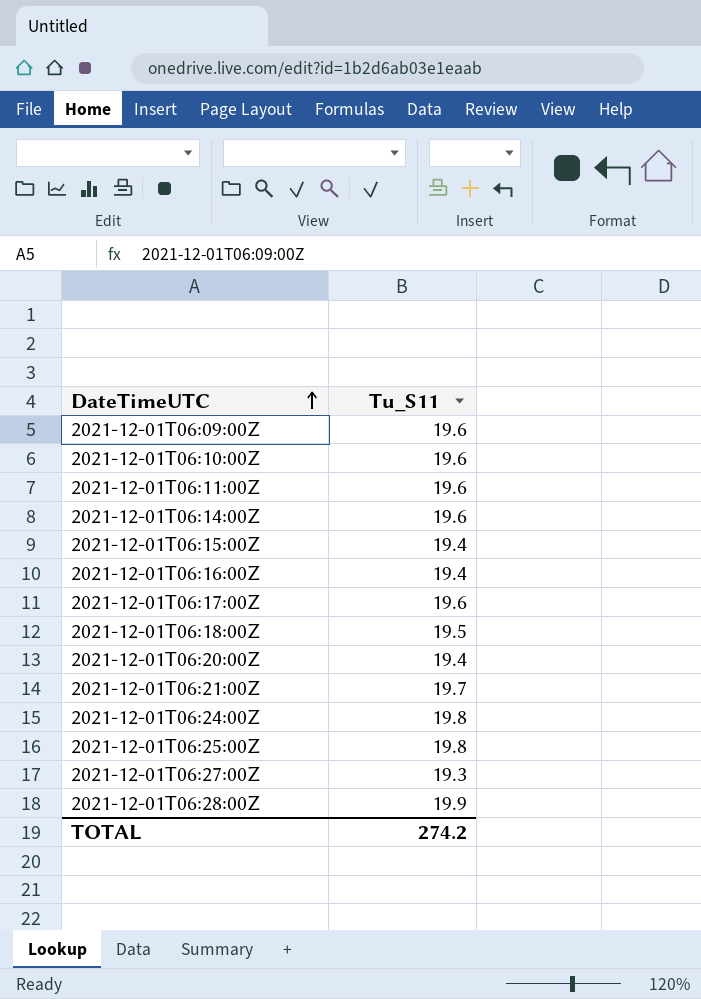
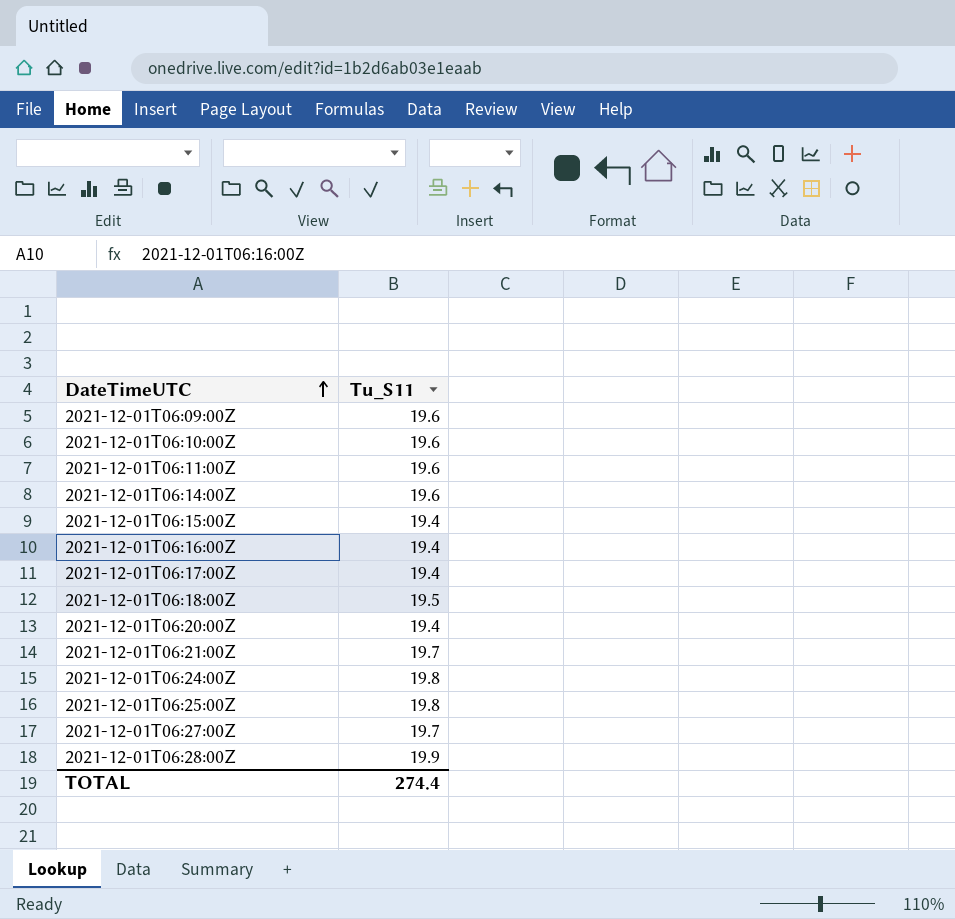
2021-12-01T06:17:00Z | Tu_S11: 19.6 -> 19.4
2021-12-01T06:27:00Z | Tu_S11: 19.3 -> 19.7
TOTAL | Tu_S11: 274.2 -> 274.4

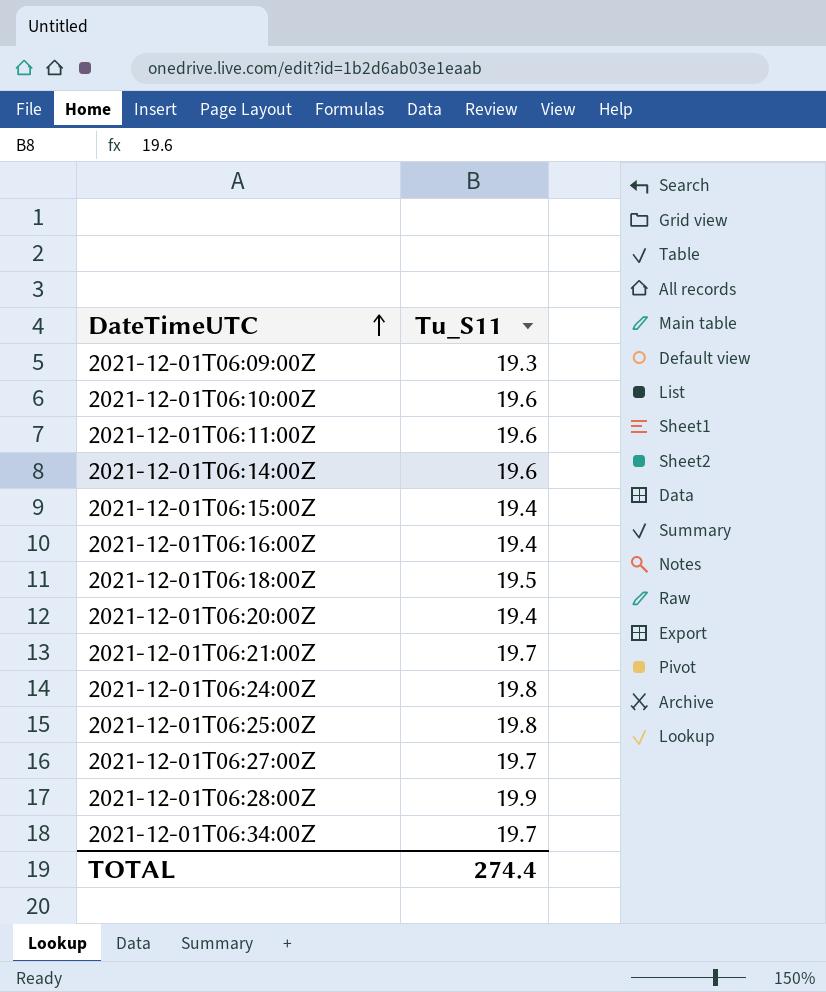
row 2021-12-01T06:17:00Z: 19.4 -> none
2021-12-01T06:09:00Z | Tu_S11: 19.6 -> 19.3
row 2021-12-01T06:34:00Z: none -> 19.7

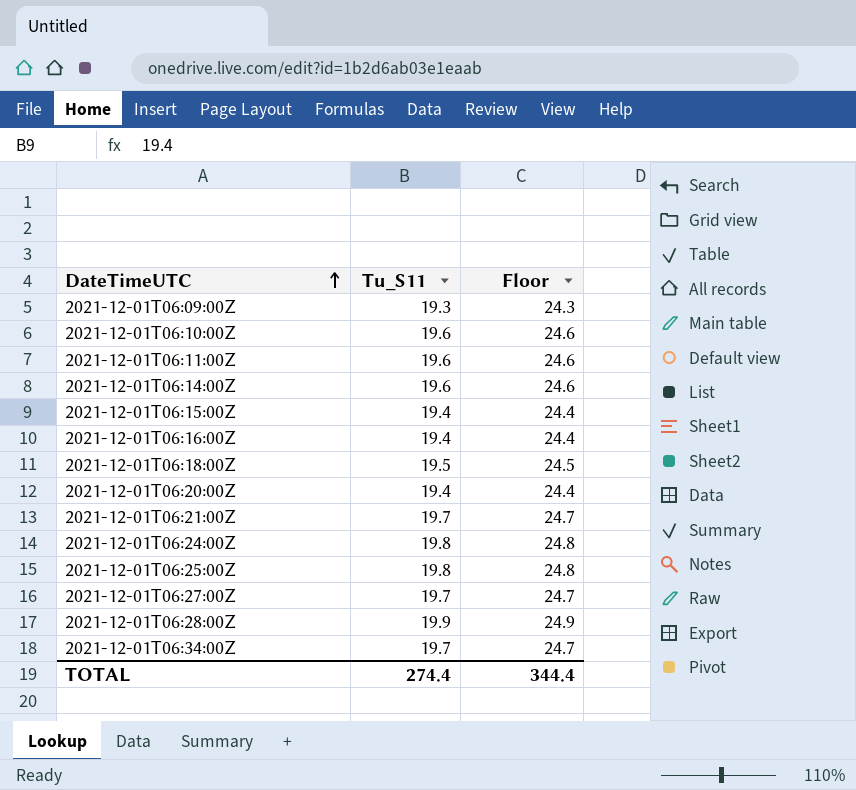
column Floor | formula: none -> [Tu_S11] + 5

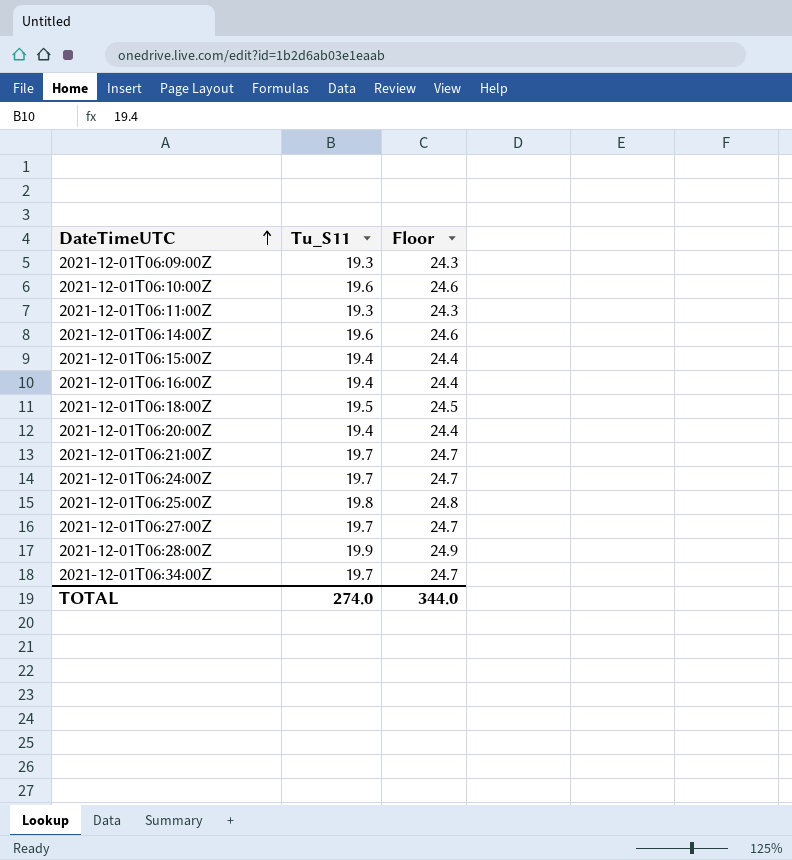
2021-12-01T06:11:00Z | Tu_S11: 19.6 -> 19.3
2021-12-01T06:11:00Z | Floor: 24.6 -> 24.3
2021-12-01T06:24:00Z | Tu_S11: 19.8 -> 19.7
2021-12-01T06:24:00Z | Floor: 24.8 -> 24.7
TOTAL | Tu_S11: 274.4 -> 274.0
TOTAL | Floor: 344.4 -> 344.0

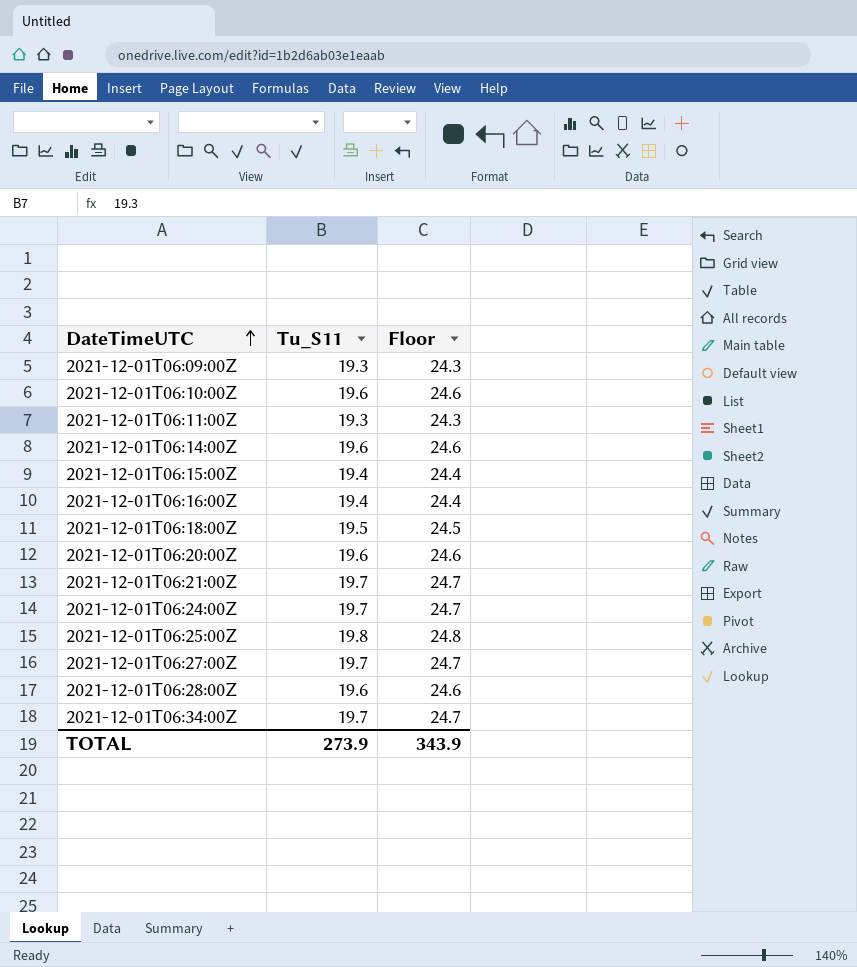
2021-12-01T06:20:00Z | Tu_S11: 19.4 -> 19.6
2021-12-01T06:20:00Z | Floor: 24.4 -> 24.6
2021-12-01T06:28:00Z | Tu_S11: 19.9 -> 19.6
2021-12-01T06:28:00Z | Floor: 24.9 -> 24.6
TOTAL | Tu_S11: 274.0 -> 273.9
TOTAL | Floor: 344.0 -> 343.9

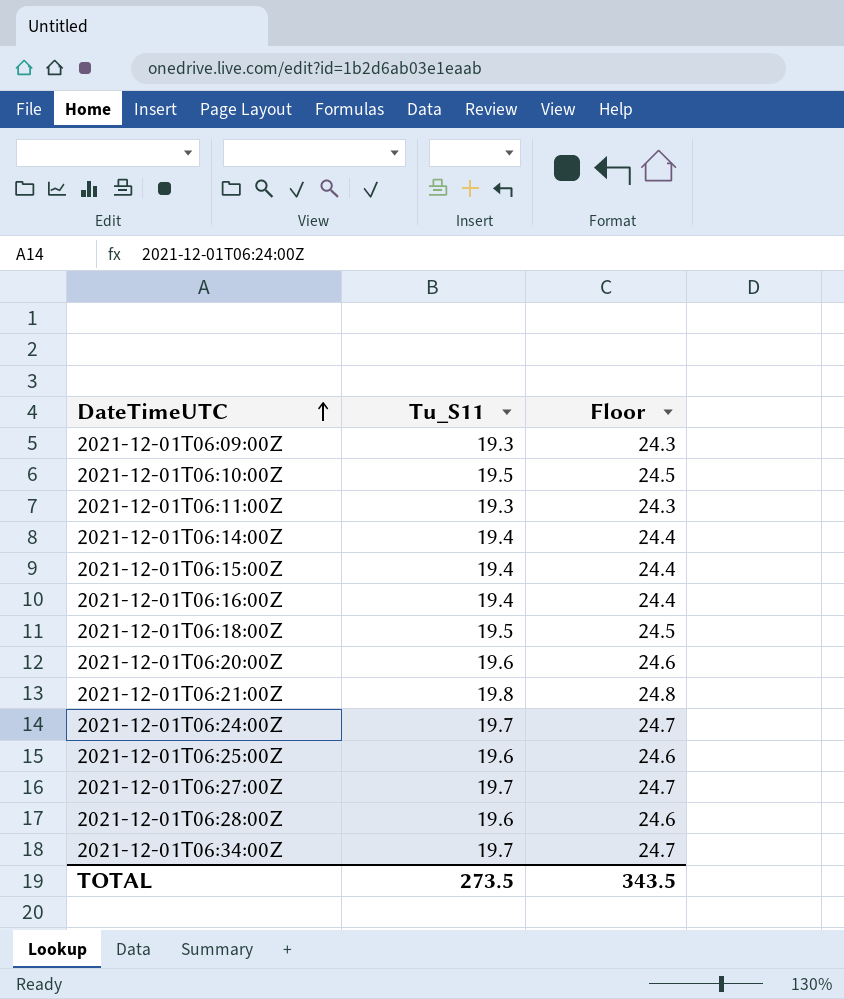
2021-12-01T06:10:00Z | Tu_S11: 19.6 -> 19.5
2021-12-01T06:10:00Z | Floor: 24.6 -> 24.5
2021-12-01T06:14:00Z | Tu_S11: 19.6 -> 19.4
2021-12-01T06:14:00Z | Floor: 24.6 -> 24.4
2021-12-01T06:21:00Z | Tu_S11: 19.7 -> 19.8
2021-12-01T06:21:00Z | Floor: 24.7 -> 24.8
2021-12-01T06:25:00Z | Tu_S11: 19.8 -> 19.6
2021-12-01T06:25:00Z | Floor: 24.8 -> 24.6
TOTAL | Tu_S11: 273.9 -> 273.5
TOTAL | Floor: 343.9 -> 343.5

